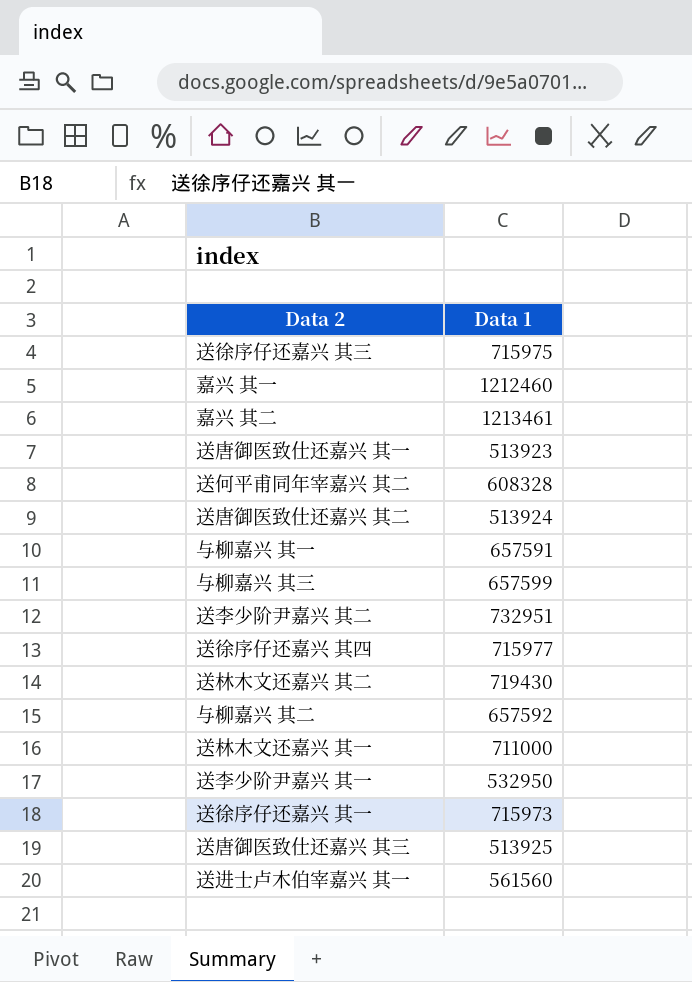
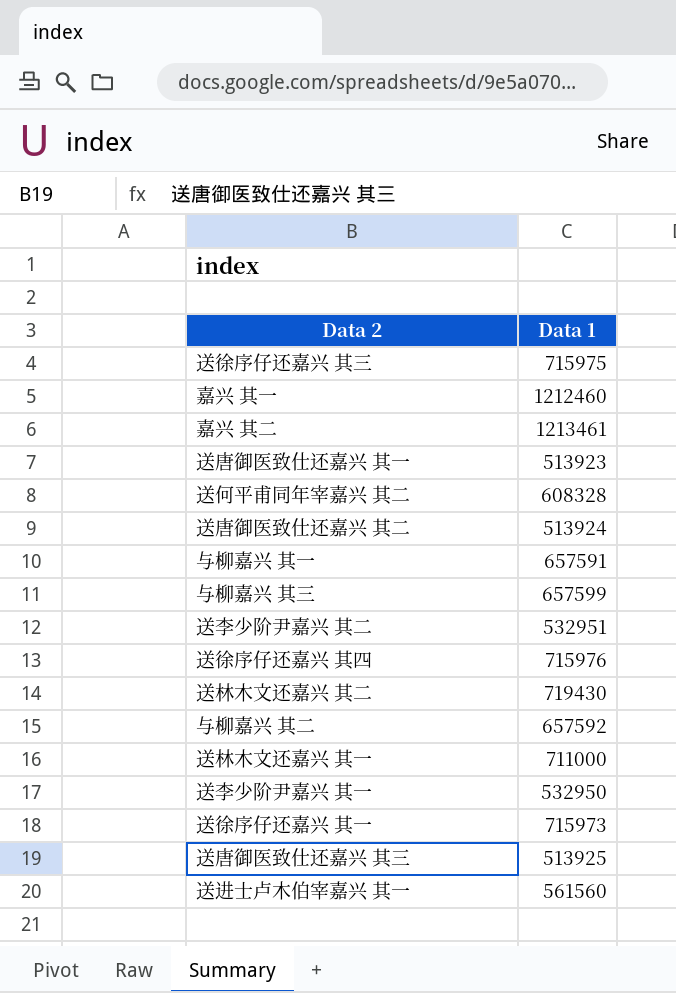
送李少阶尹嘉兴 其二 | Data 1: 732951 -> 532951
送徐序仔还嘉兴 其四 | Data 1: 715977 -> 715976

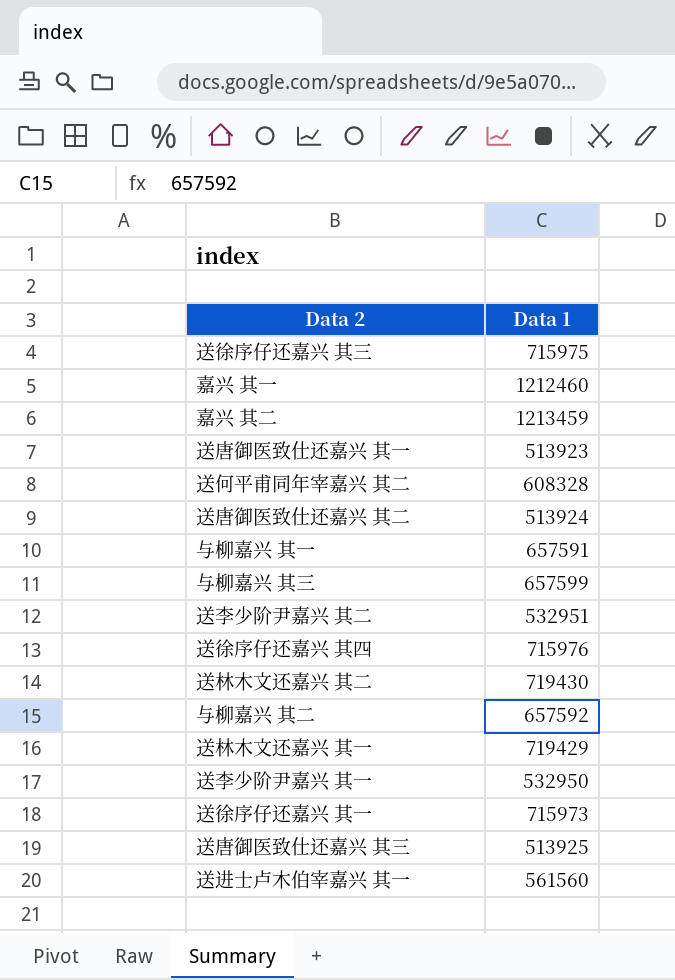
嘉兴 其二 | Data 1: 1213461 -> 1213459
送林木文还嘉兴 其一 | Data 1: 711000 -> 719429

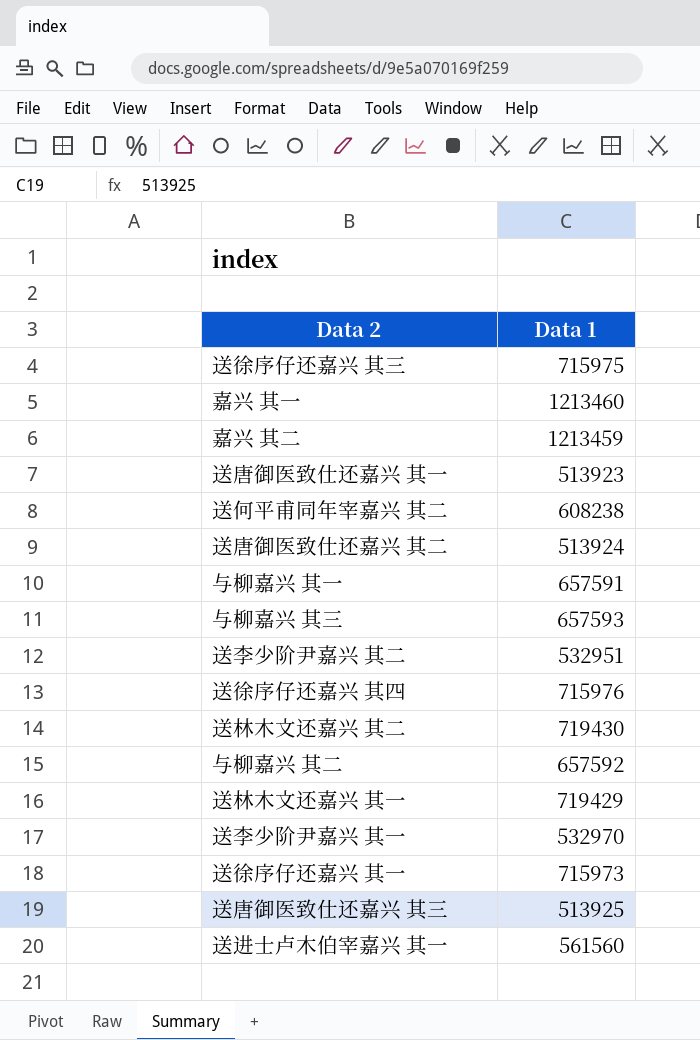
嘉兴 其一 | Data 1: 1212460 -> 1213460
送何平甫同年宰嘉兴 其二 | Data 1: 608328 -> 608238
与柳嘉兴 其三 | Data 1: 657599 -> 657593
送李少阶尹嘉兴 其一 | Data 1: 532950 -> 532970

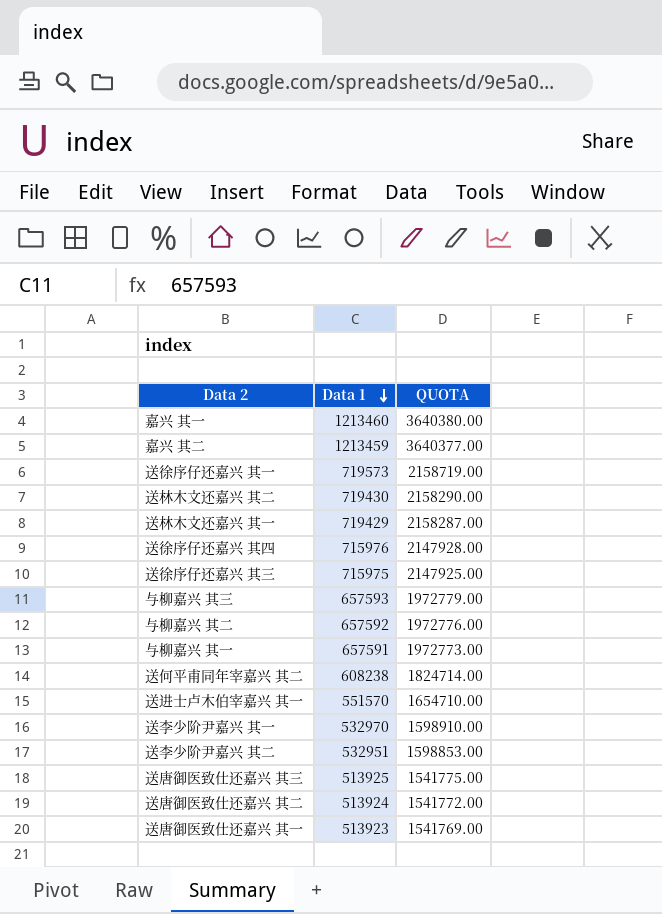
row order: none -> Data 1 descending
column QUOTA | formula: none -> [Data 1] * 3
送徐序仔还嘉兴 其一 | Data 1: 715973 -> 719573
送进士卢木伯宰嘉兴 其一 | Data 1: 561560 -> 551570

